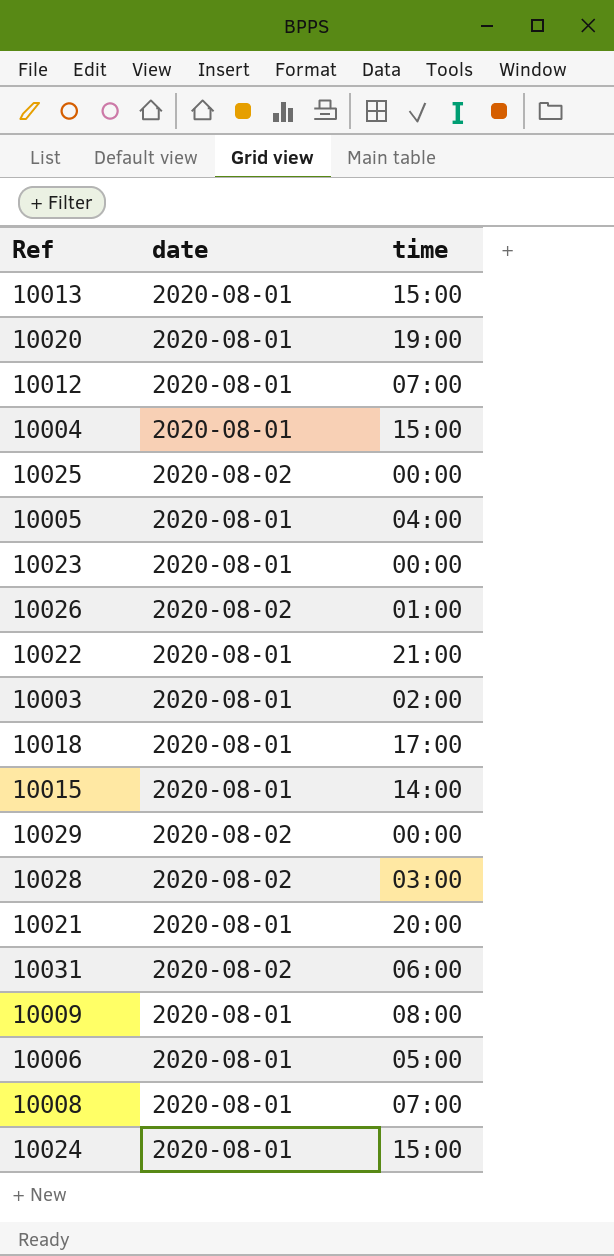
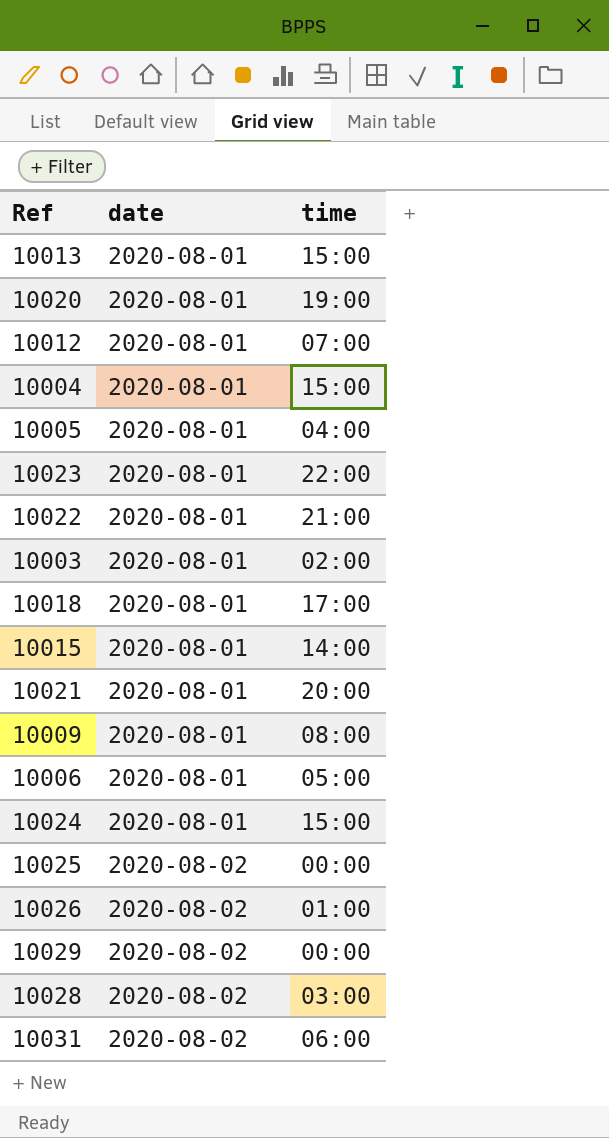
row order: none -> date ascending
row 10008: 2020-08-01 | 07:00 -> none
10023 | time: 00:00 -> 22:00

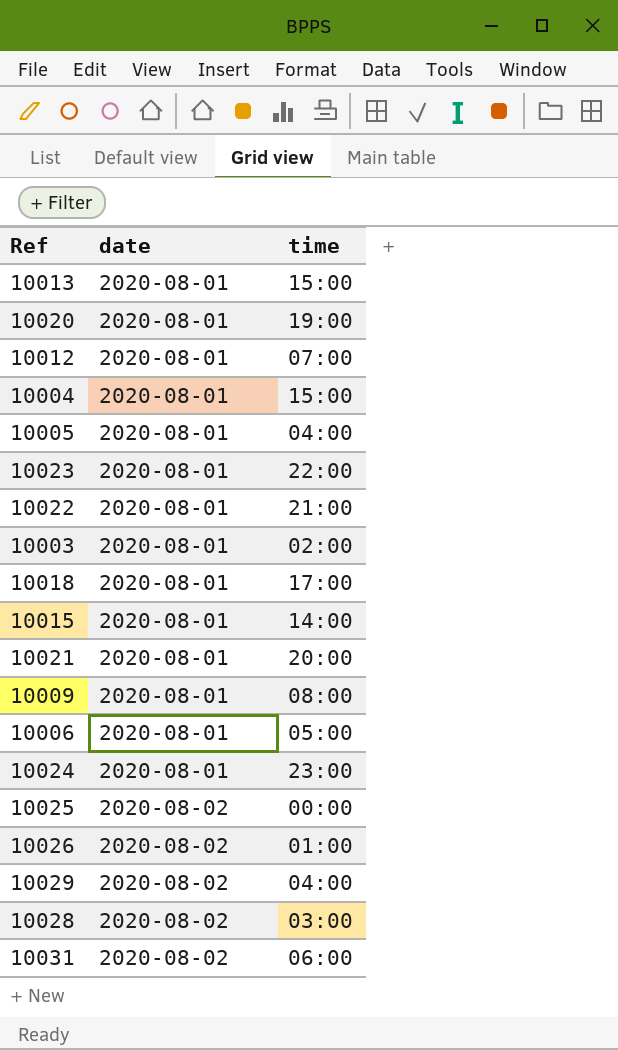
10024 | time: 15:00 -> 23:00
10029 | time: 00:00 -> 04:00

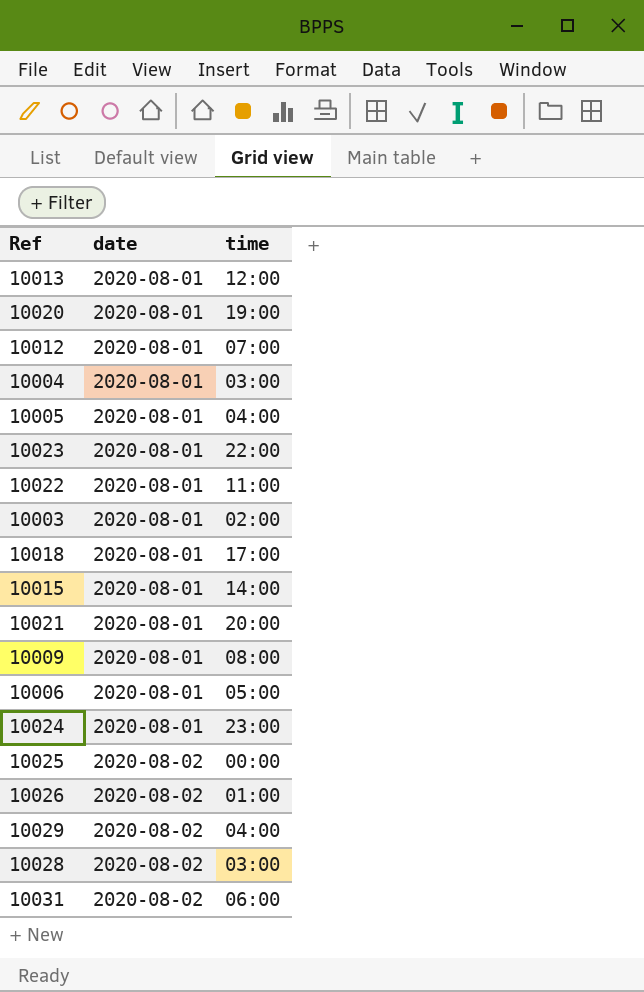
10013 | time: 15:00 -> 12:00
10004 | time: 15:00 -> 03:00
10022 | time: 21:00 -> 11:00

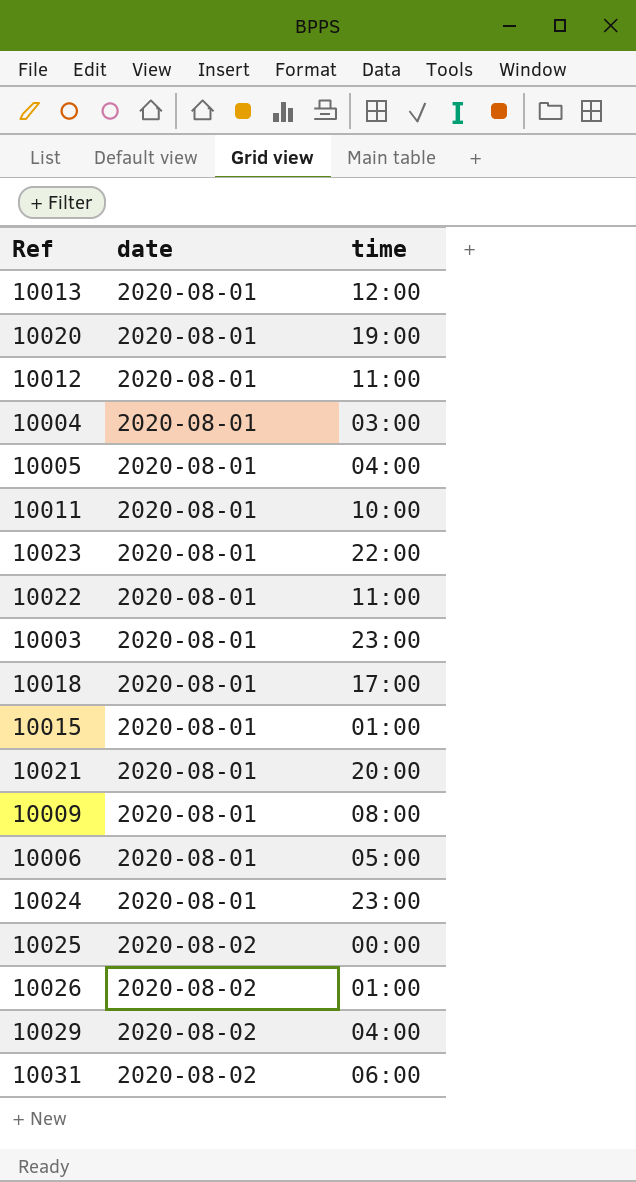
row 10028: 2020-08-02 | 03:00 -> none
10012 | time: 07:00 -> 11:00
row 10011: none -> 2020-08-01 | 10:00
10003 | time: 02:00 -> 23:00
10015 | time: 14:00 -> 01:00

